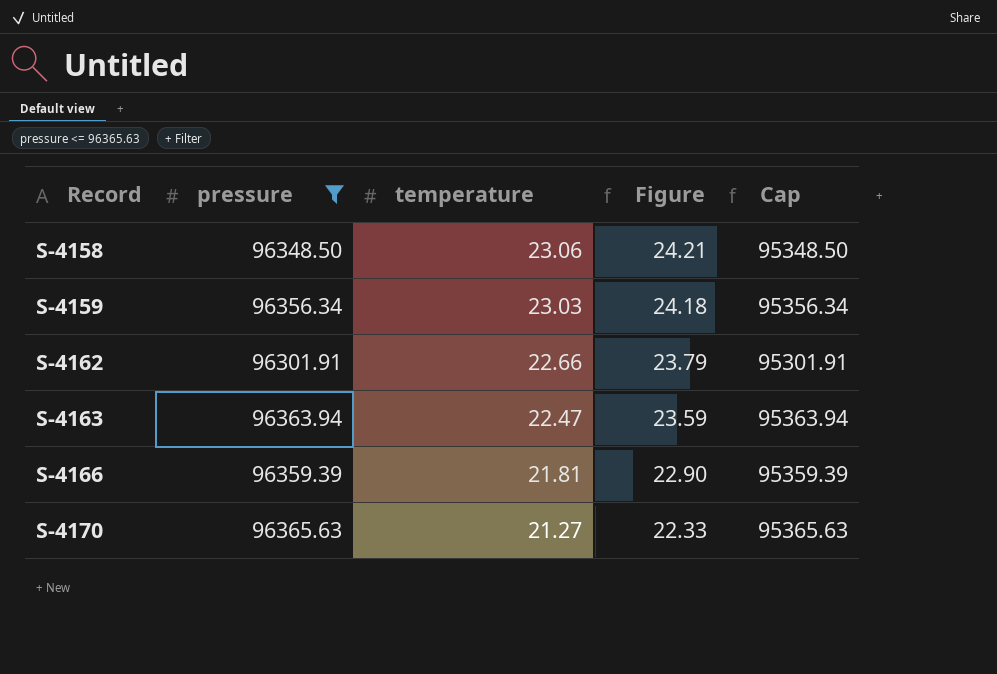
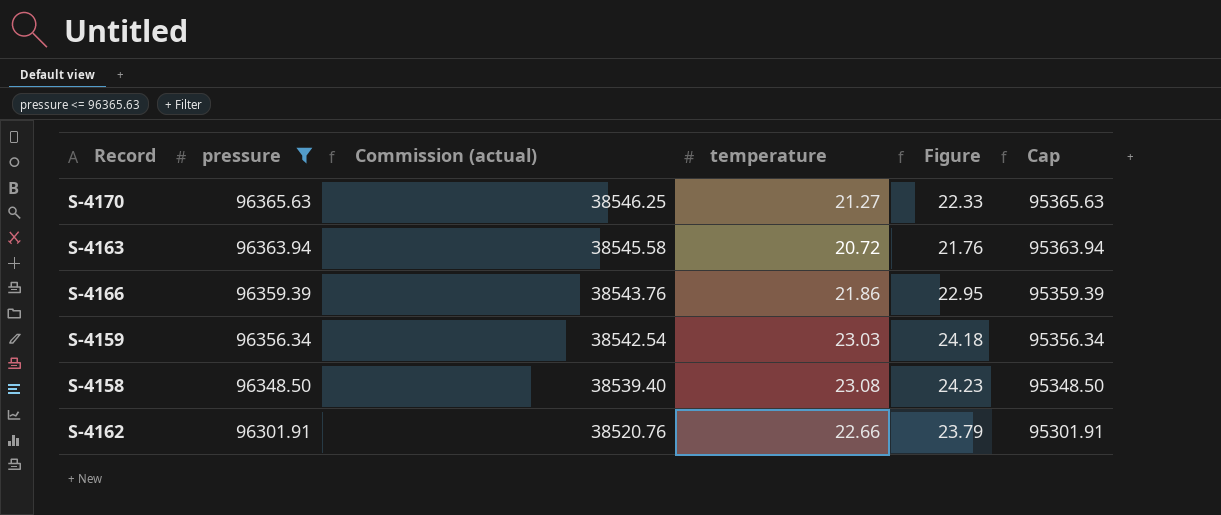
row order: Record ascending -> pressure descending
column Commission (actual) | formula: none -> [pressure] * 0.4
S-4163 | temperature: 22.47 -> 20.72
S-4163 | Figure: 23.59 -> 21.76
S-4166 | temperature: 21.81 -> 21.86
S-4166 | Figure: 22.90 -> 22.95
S-4158 | temperature: 23.06 -> 23.08
S-4158 | Figure: 24.21 -> 24.23

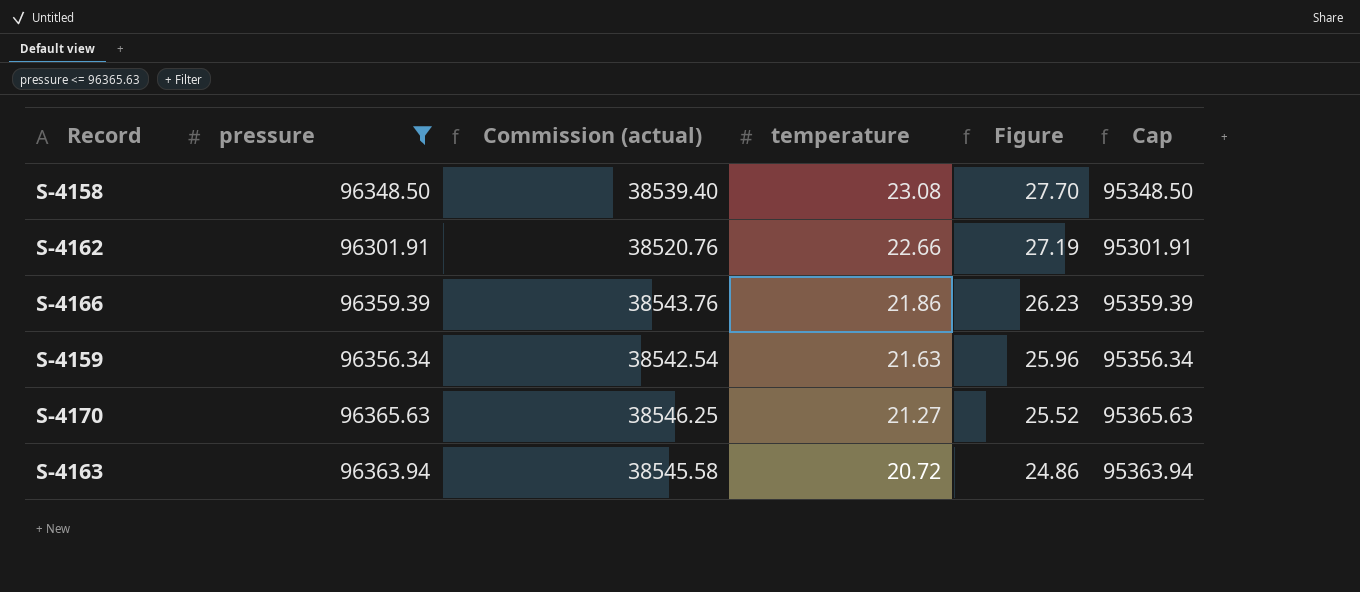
row order: pressure descending -> temperature descending
column Figure | formula: [temperature] * 1.05 -> [temperature] * 1.2
S-4159 | temperature: 23.03 -> 21.63

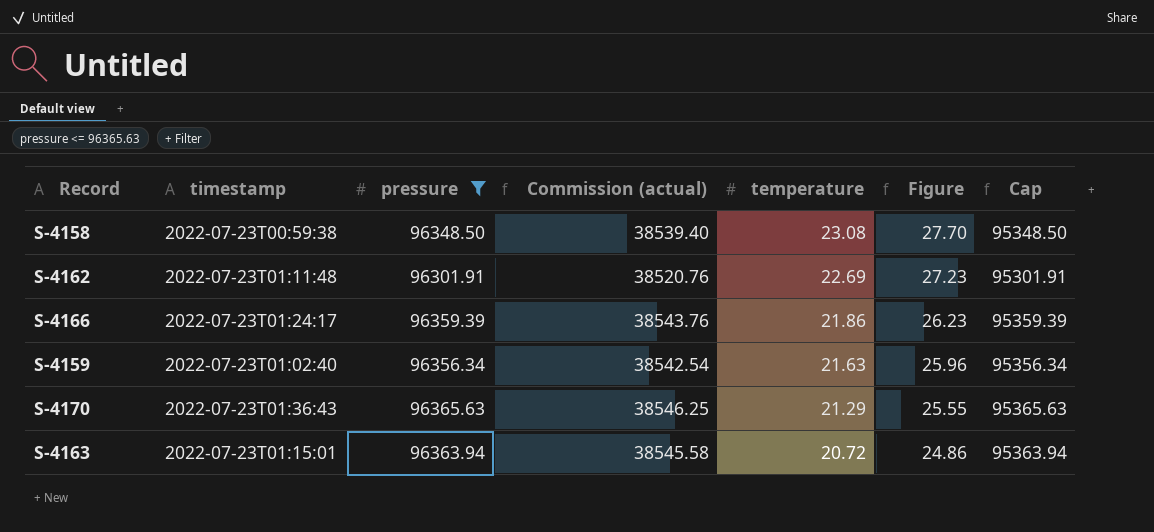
column timestamp | position: none -> 2
S-4162 | temperature: 22.66 -> 22.69
S-4162 | Figure: 27.19 -> 27.23
S-4170 | temperature: 21.27 -> 21.29
S-4170 | Figure: 25.52 -> 25.55

